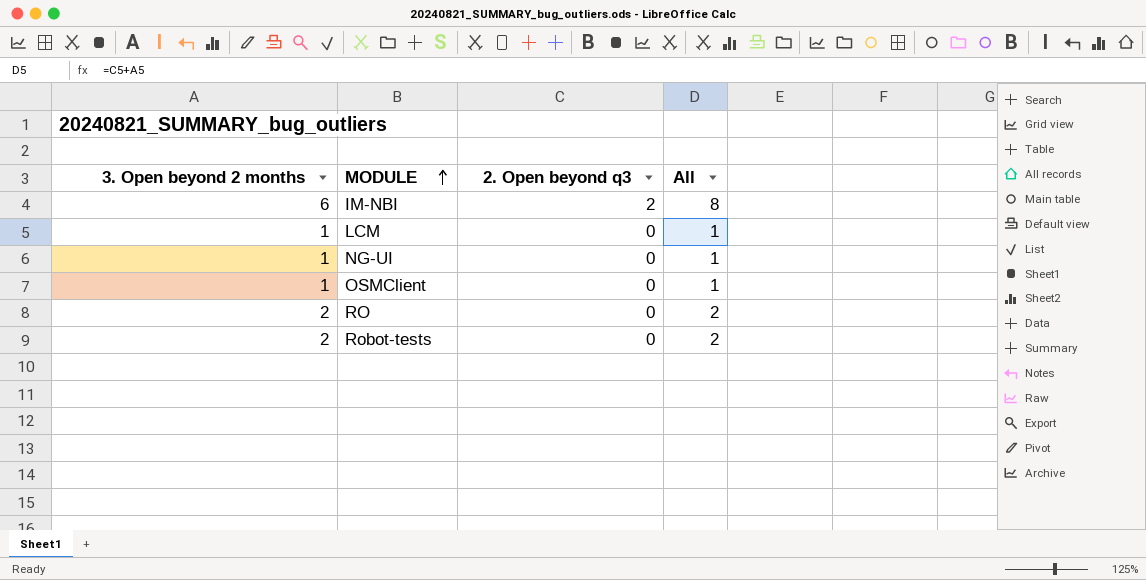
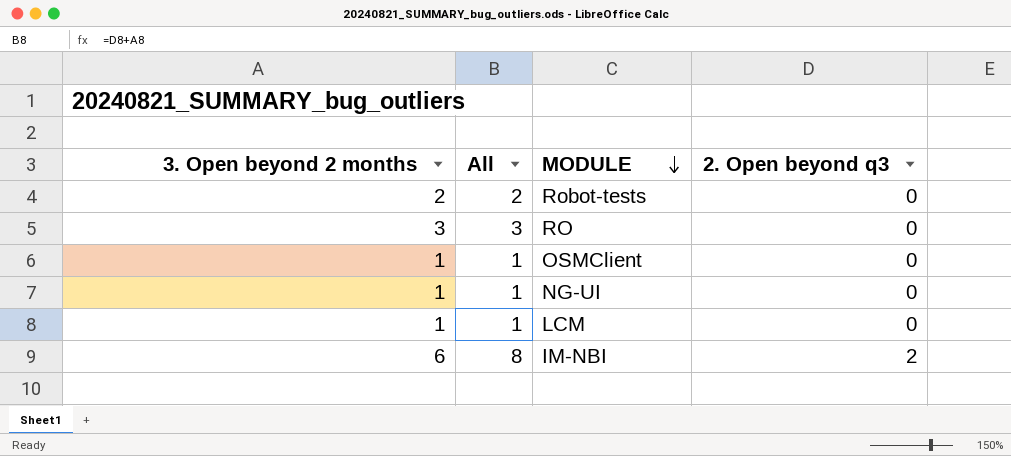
row order: MODULE ascending -> MODULE descending
column All | position: 4 -> 2
RO | 3. Open beyond 2 months: 2 -> 3
RO | All: 2 -> 3

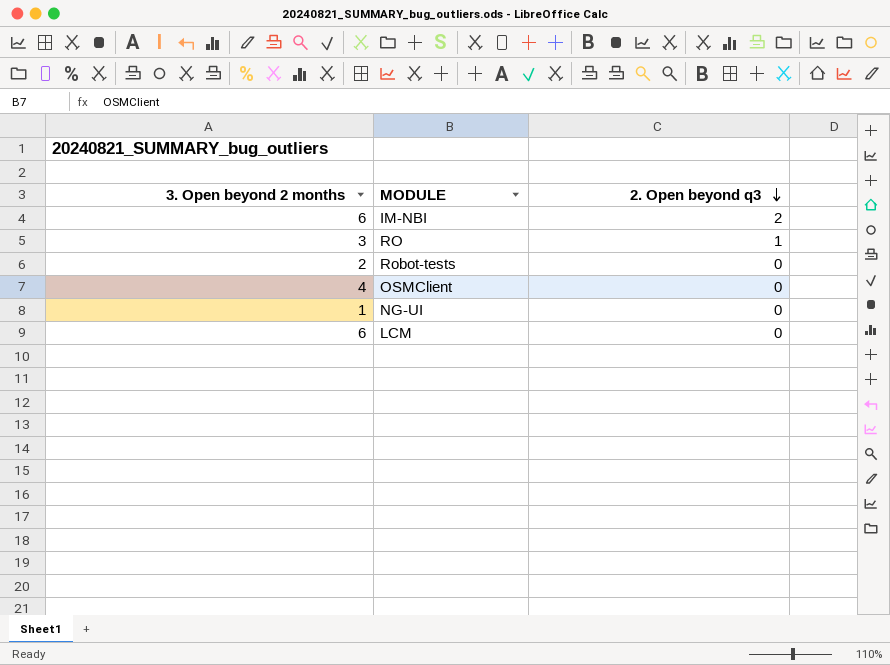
row order: MODULE descending -> 2. Open beyond q3 descending
column All | formula: [3. Open beyond 2 months] + [2. Open beyond q3] -> none
RO | 2. Open beyond q3: 0 -> 1
OSMClient | 3. Open beyond 2 months: 1 -> 4
LCM | 3. Open beyond 2 months: 1 -> 6

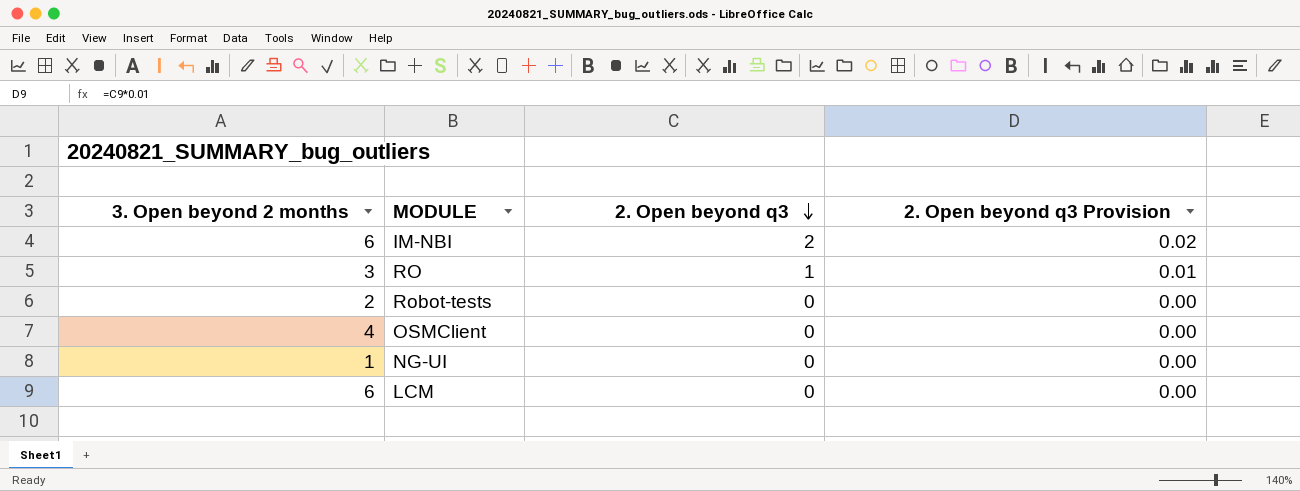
column 2. Open beyond q3 Provision | formula: none -> [2. Open beyond q3] * 0.01

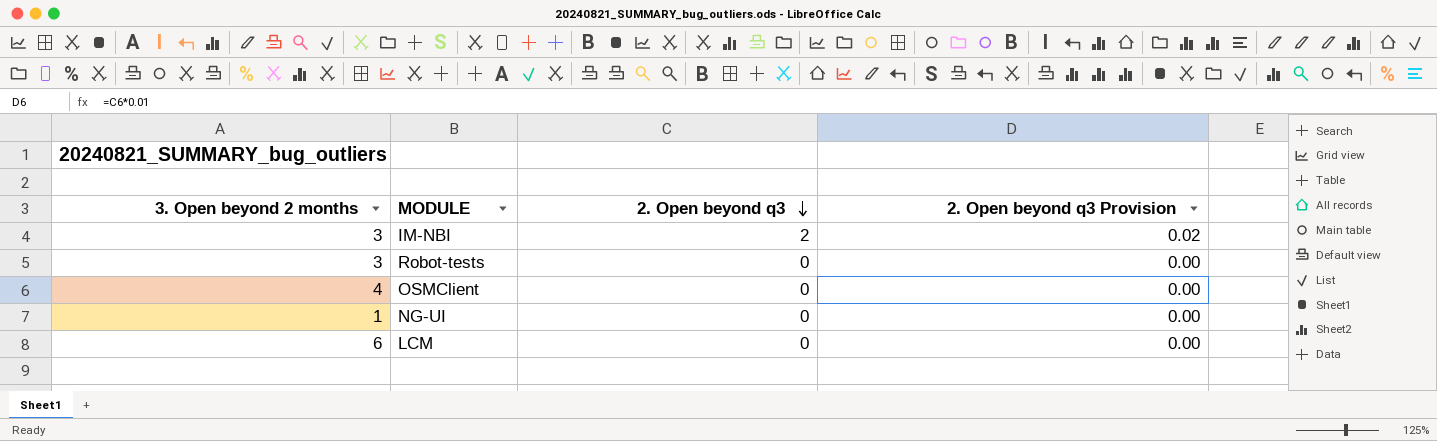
row RO: 3 | 1 | 0.01 -> none
IM-NBI | 3. Open beyond 2 months: 6 -> 3
Robot-tests | 3. Open beyond 2 months: 2 -> 3

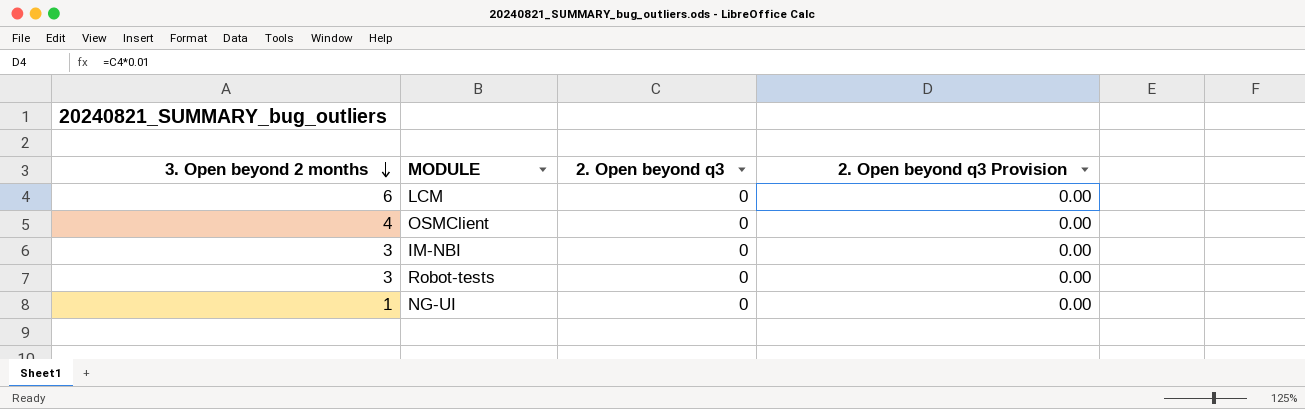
row order: 2. Open beyond q3 descending -> 3. Open beyond 2 months descending
IM-NBI | 2. Open beyond q3: 2 -> 0
IM-NBI | 2. Open beyond q3 Provision: 0.02 -> 0.00

